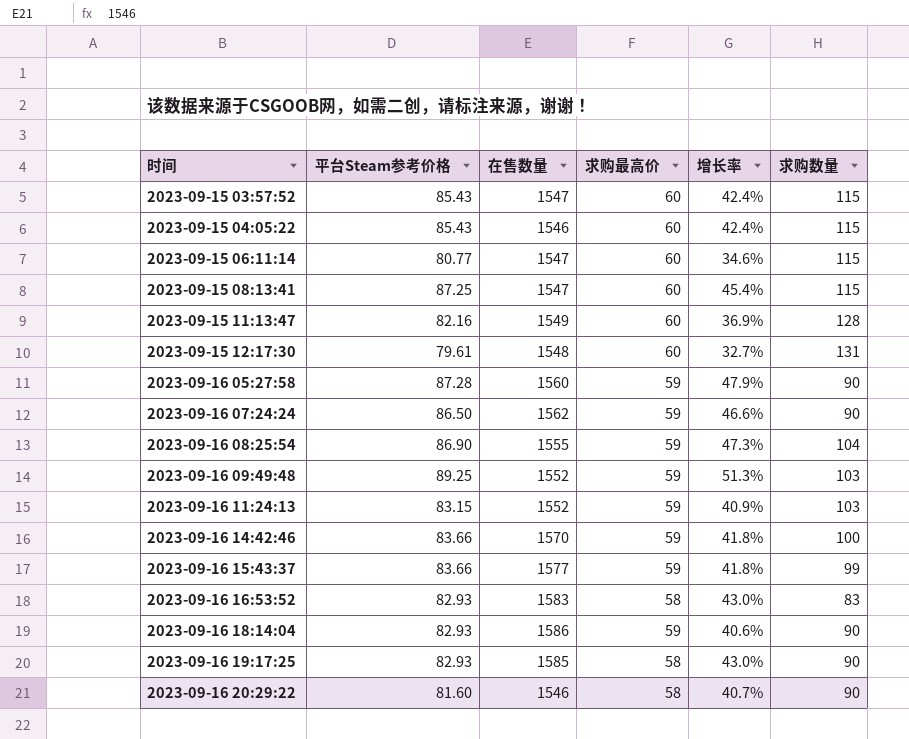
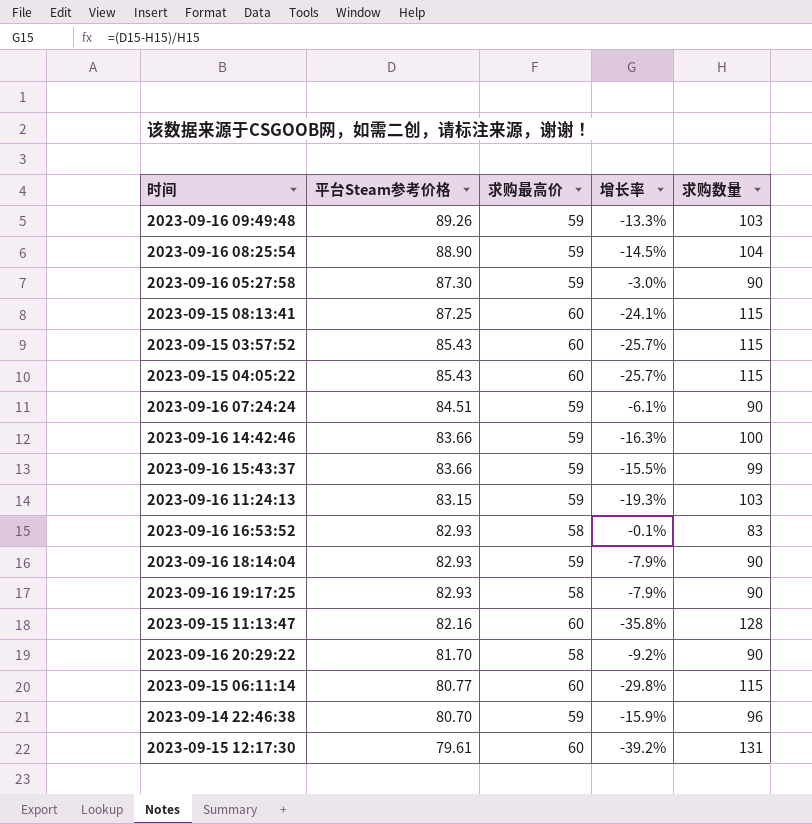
row order: 时间 ascending -> 平台Steam参考价格 descending
column 在售数量 | position: 3 -> none
column 增长率 | formula: ([平台Steam参考价格] - [求购最高价]) / [求购最高价] -> ([平台Steam参考价格] - [求购数量]) / [求购数量]
2023-09-16 09:49:48 | 平台Steam参考价格: 89.25 -> 89.26
2023-09-16 08:25:54 | 平台Steam参考价格: 86.90 -> 88.90
2023-09-16 05:27:58 | 平台Steam参考价格: 87.28 -> 87.30
2023-09-16 07:24:24 | 平台Steam参考价格: 86.50 -> 84.51
2023-09-16 20:29:22 | 平台Steam参考价格: 81.60 -> 81.70
row 2023-09-14 22:46:38: none -> 80.70 | 59 | -15.9% | 96

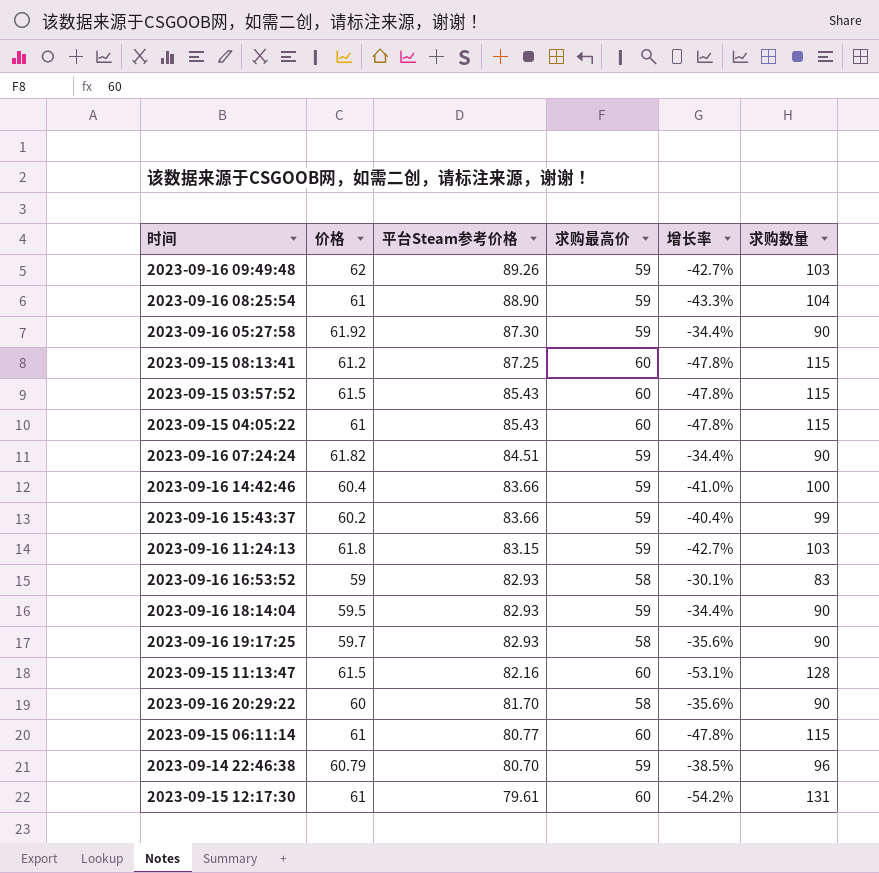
column 价格 | position: none -> 2
column 增长率 | formula: ([平台Steam参考价格] - [求购数量]) / [求购数量] -> ([求购最高价] - [求购数量]) / [求购数量]

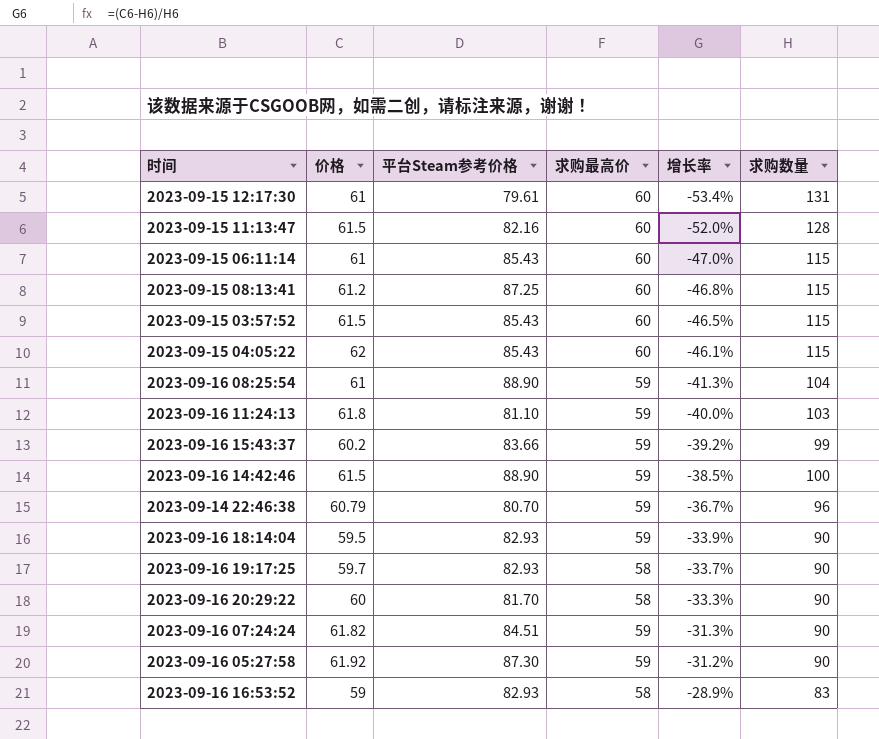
row order: 平台Steam参考价格 descending -> 增长率 ascending
column 增长率 | formula: ([求购最高价] - [求购数量]) / [求购数量] -> ([价格] - [求购数量]) / [求购数量]
row 2023-09-16 09:49:48: 62 | 89.26 | 59 | -42.7% | 103 -> none
2023-09-15 06:11:14 | 平台Steam参考价格: 80.77 -> 85.43
2023-09-15 04:05:22 | 价格: 61 -> 62
2023-09-16 11:24:13 | 平台Steam参考价格: 83.15 -> 81.10
2023-09-16 14:42:46 | 价格: 60.4 -> 61.5
2023-09-16 14:42:46 | 平台Steam参考价格: 83.66 -> 88.90

